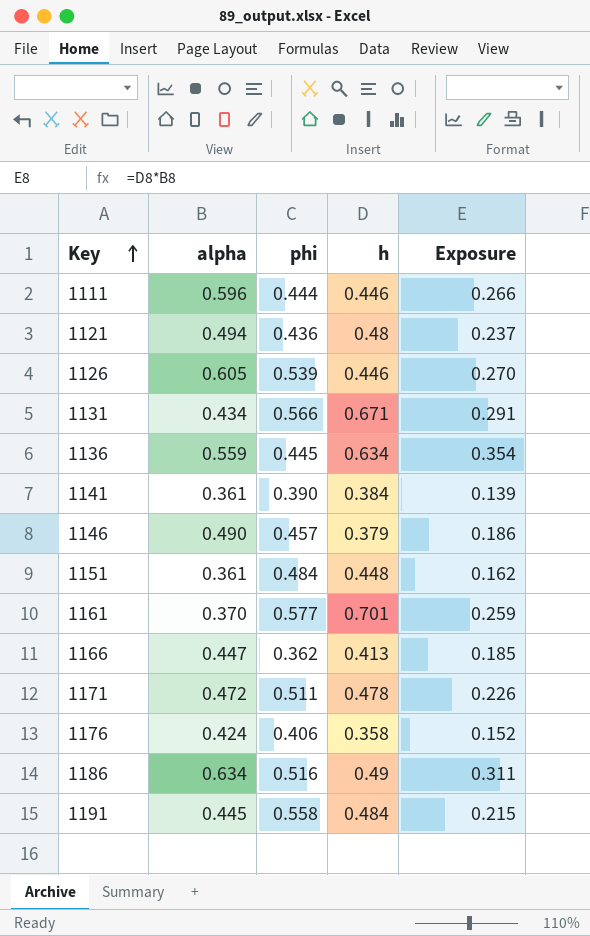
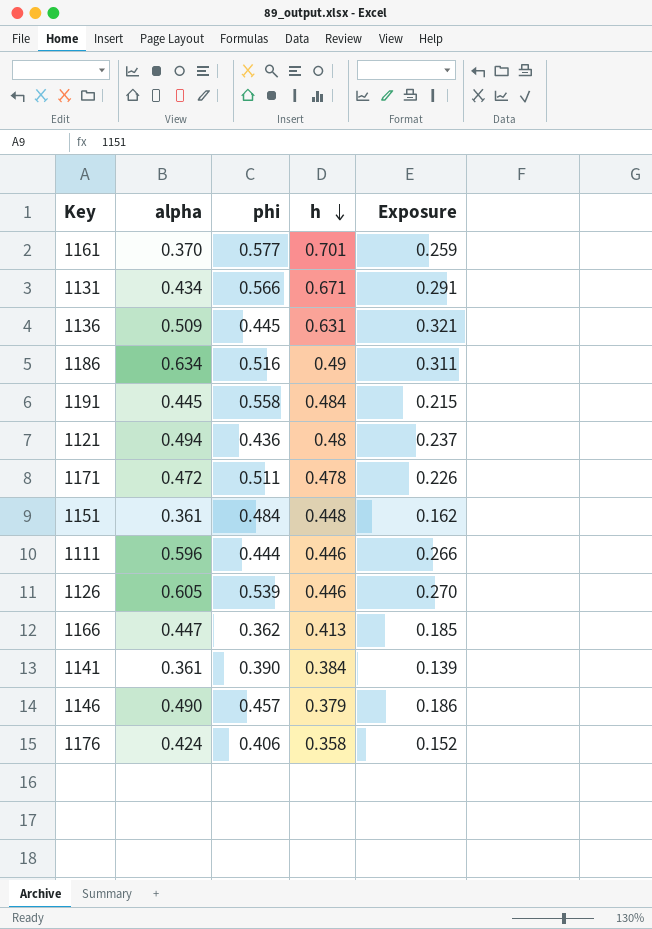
row order: Key ascending -> h descending
1136 | alpha: 0.559 -> 0.509
1136 | h: 0.634 -> 0.631
1136 | Exposure: 0.354 -> 0.321

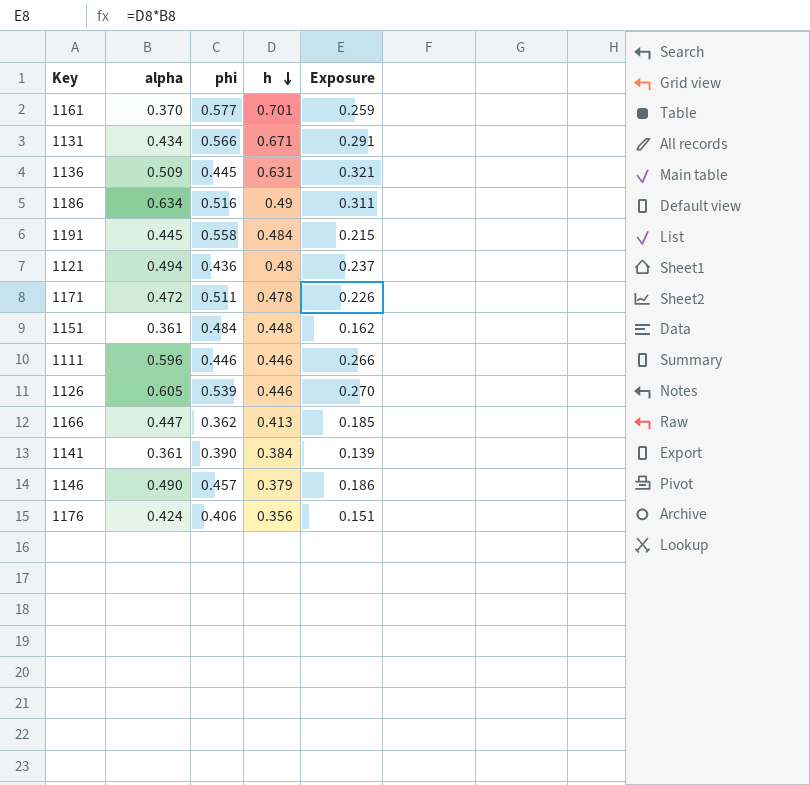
1111 | phi: 0.444 -> 0.446
1176 | h: 0.358 -> 0.356
1176 | Exposure: 0.152 -> 0.151

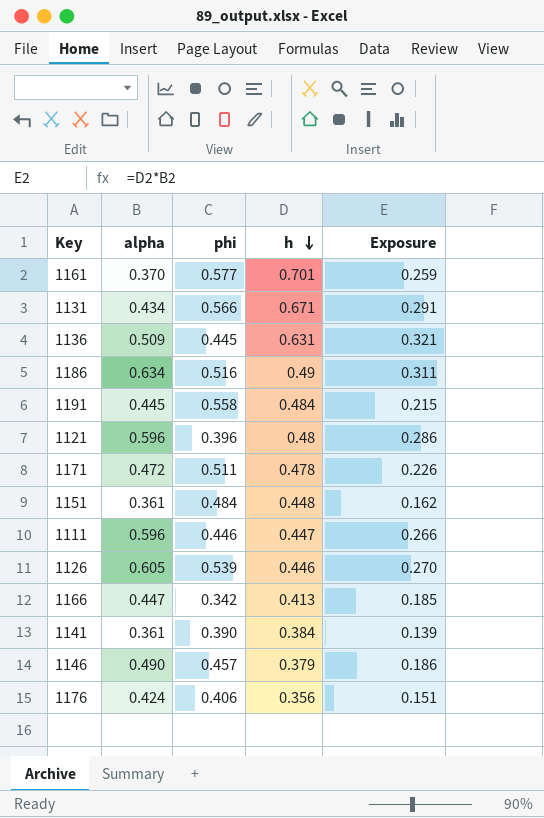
1121 | alpha: 0.494 -> 0.596
1121 | phi: 0.436 -> 0.396
1121 | Exposure: 0.237 -> 0.286
1111 | h: 0.446 -> 0.447
1166 | phi: 0.362 -> 0.342

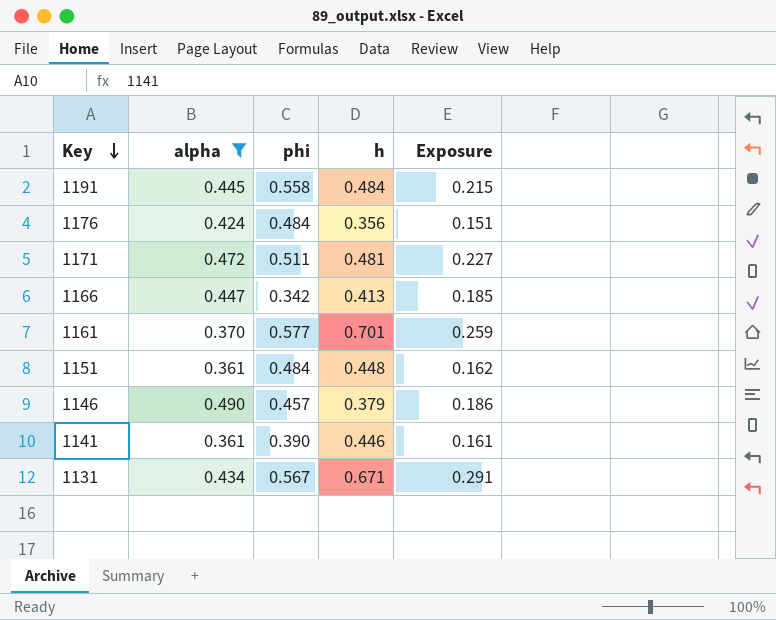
filter: none -> alpha <= 0.490
row order: h descending -> Key descending
1176 | phi: 0.406 -> 0.484
1171 | h: 0.478 -> 0.481
1171 | Exposure: 0.226 -> 0.227
1141 | h: 0.384 -> 0.446
1141 | Exposure: 0.139 -> 0.161
1131 | phi: 0.566 -> 0.567

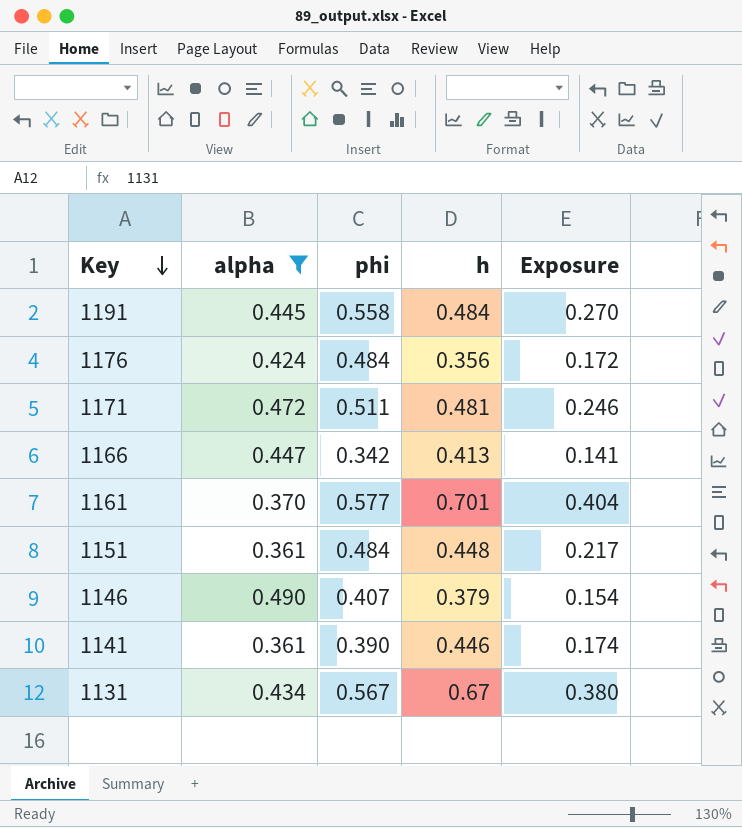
column Exposure | formula: [alpha] * [h] -> [phi] * [h]
1146 | phi: 0.457 -> 0.407
1131 | h: 0.671 -> 0.67

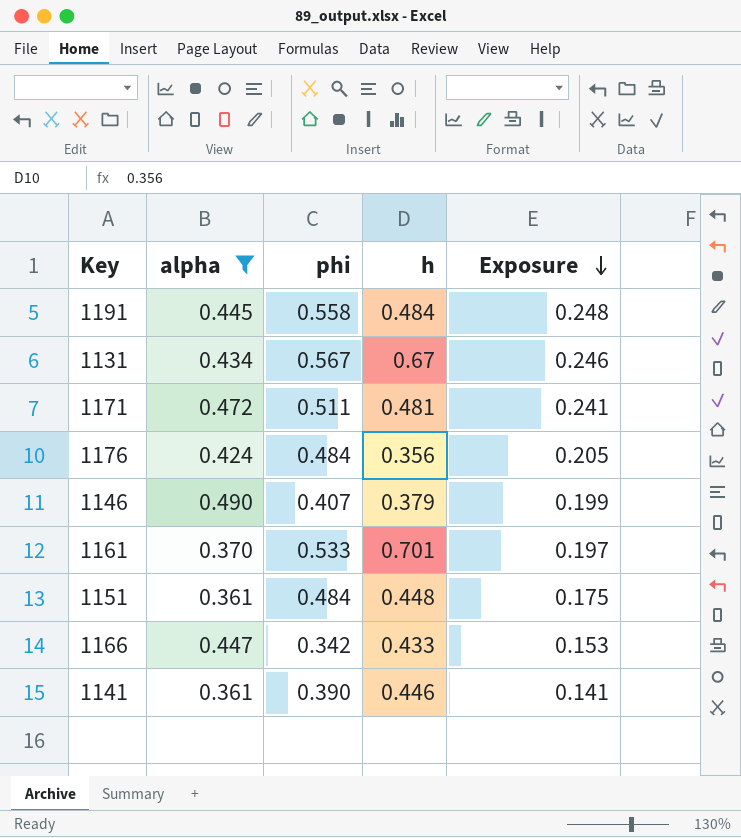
row order: Key descending -> Exposure descending
column Exposure | formula: [phi] * [h] -> [alpha] * [phi]
1161 | phi: 0.577 -> 0.533
1166 | h: 0.413 -> 0.433

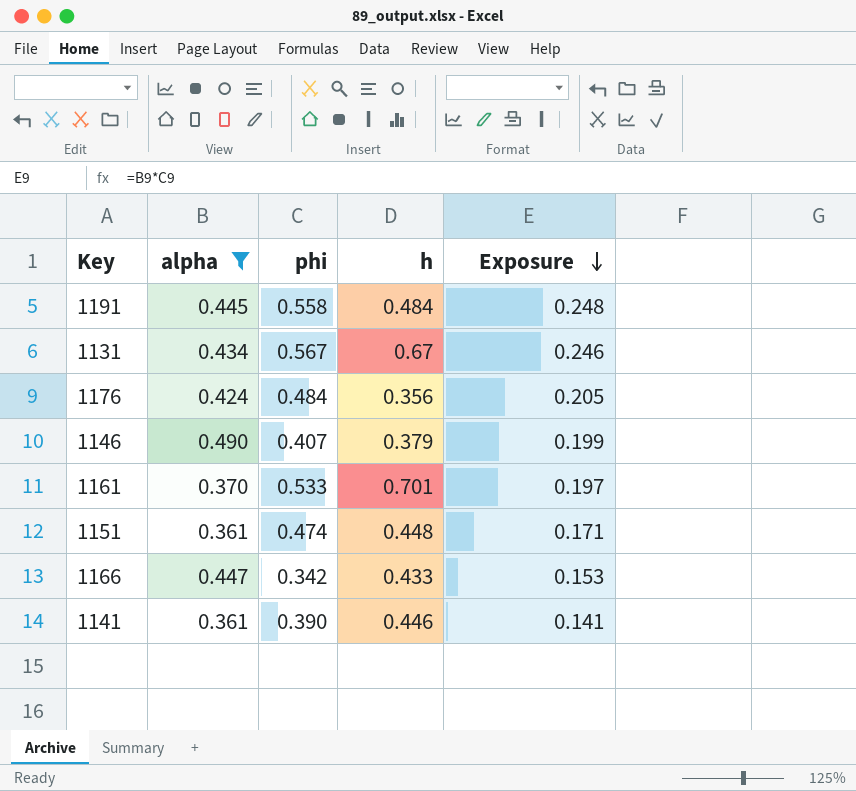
row 1171: 0.472 | 0.511 | 0.481 | 0.241 -> none
1151 | phi: 0.484 -> 0.474
1151 | Exposure: 0.175 -> 0.171

